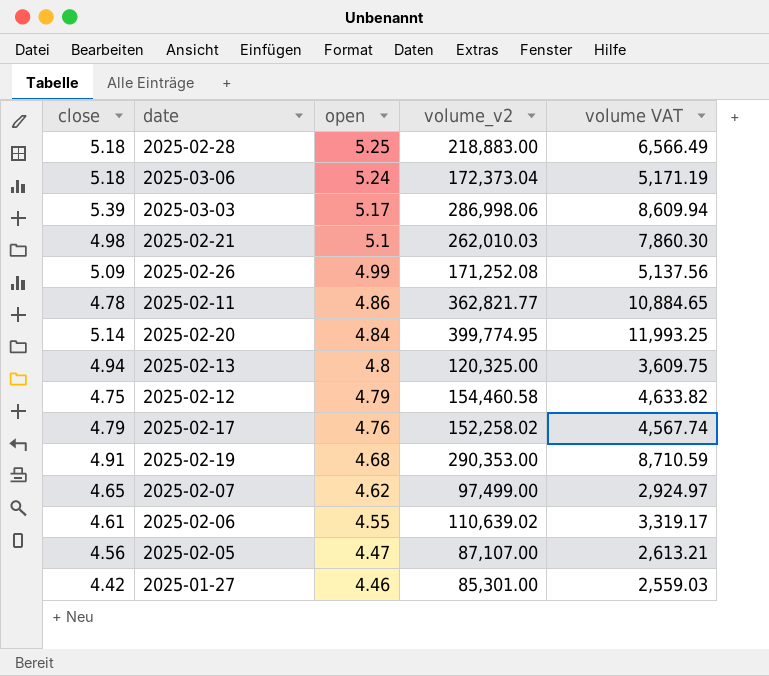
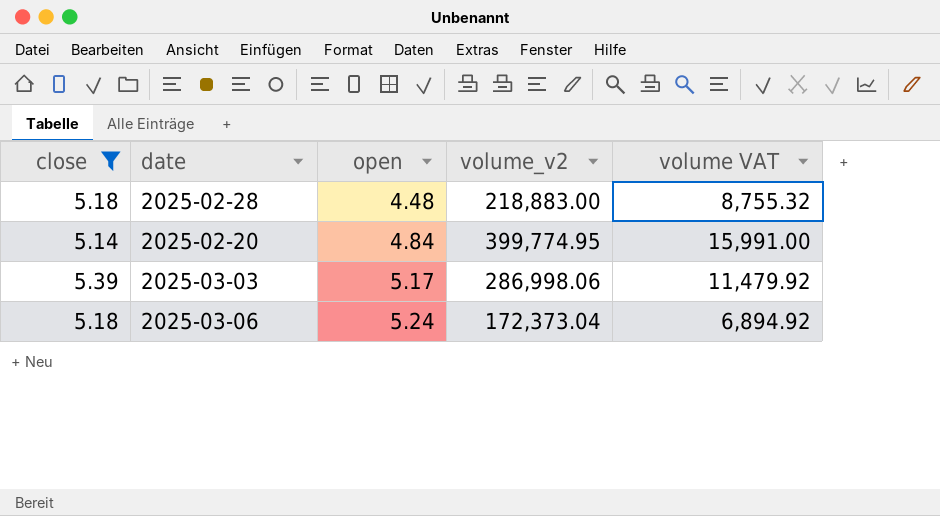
filter: none -> close >= 5.14
row order: open descending -> open ascending
column volume VAT | formula: [volume_v2] * 0.03 -> [volume_v2] * 0.04
2025-02-28 | open: 5.25 -> 4.48

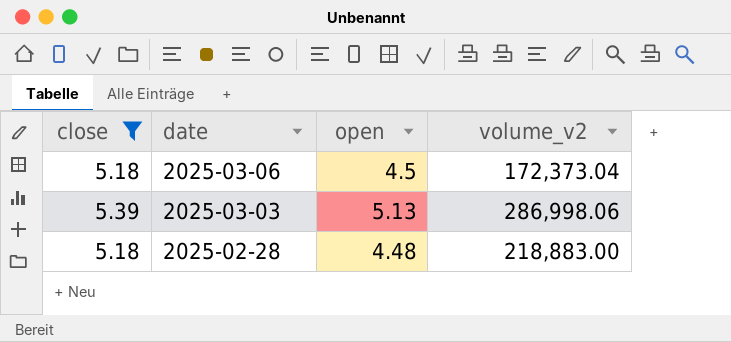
row order: open ascending -> date descending
column volume VAT | formula: [volume_v2] * 0.04 -> none
row 2025-02-20: 5.14 | 4.84 | 399,774.95 | 15,991.00 -> none
2025-03-06 | open: 5.24 -> 4.5
2025-03-03 | open: 5.17 -> 5.13

